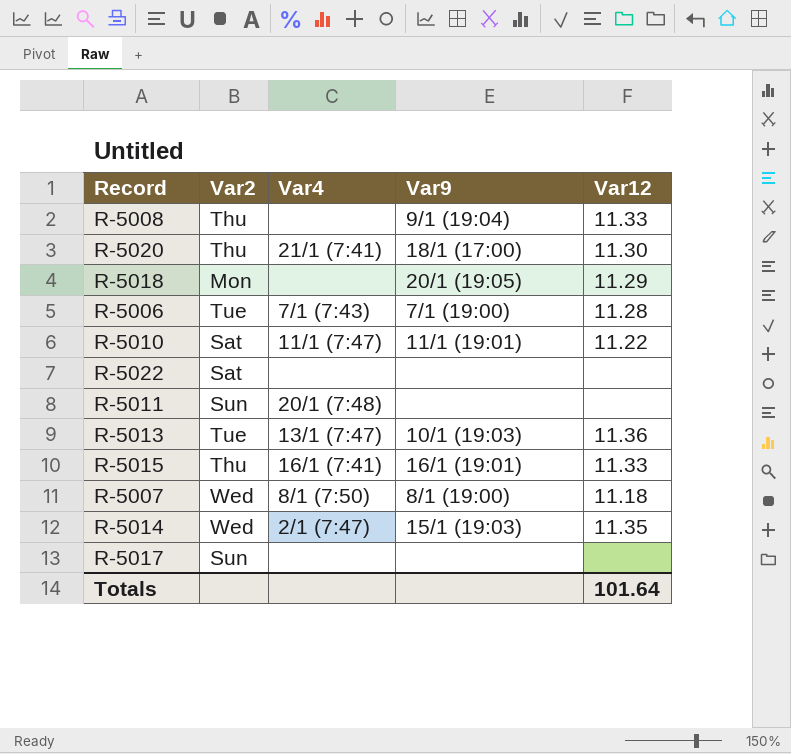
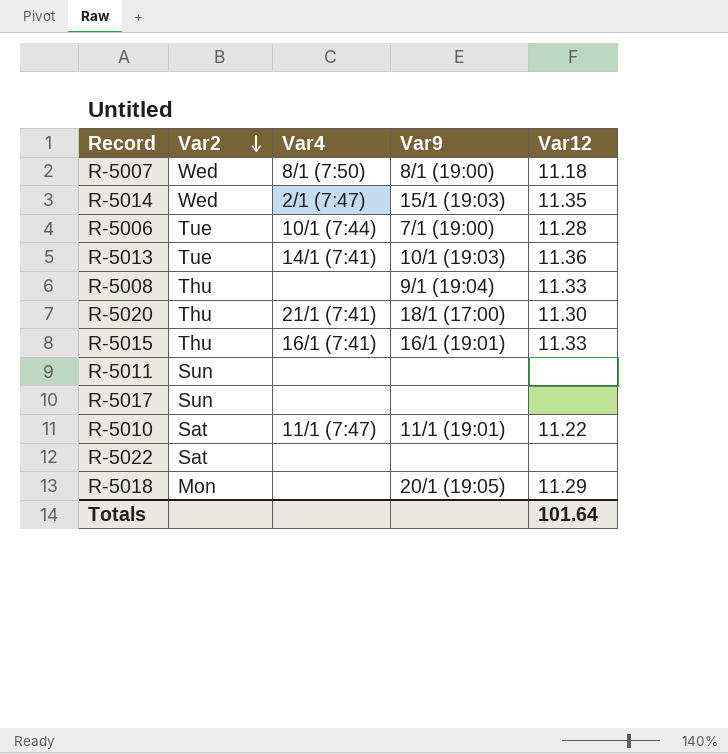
row order: none -> Var2 descending
R-5006 | Var4: 7/1 (7:43) -> 10/1 (7:44)
R-5013 | Var4: 13/1 (7:47) -> 14/1 (7:41)
R-5011 | Var4: 20/1 (7:48) -> none

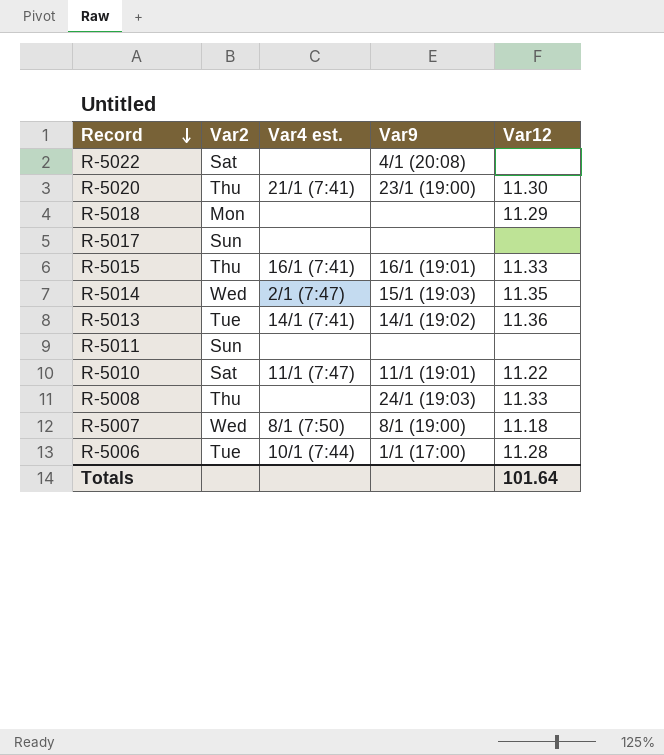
row order: Var2 descending -> Record descending
column name: Var4 -> Var4 est.
R-5022 | Var9: none -> 4/1 (20:08)
R-5020 | Var9: 18/1 (17:00) -> 23/1 (19:00)
R-5018 | Var9: 20/1 (19:05) -> none
R-5013 | Var9: 10/1 (19:03) -> 14/1 (19:02)
R-5008 | Var9: 9/1 (19:04) -> 24/1 (19:03)
R-5006 | Var9: 7/1 (19:00) -> 1/1 (17:00)

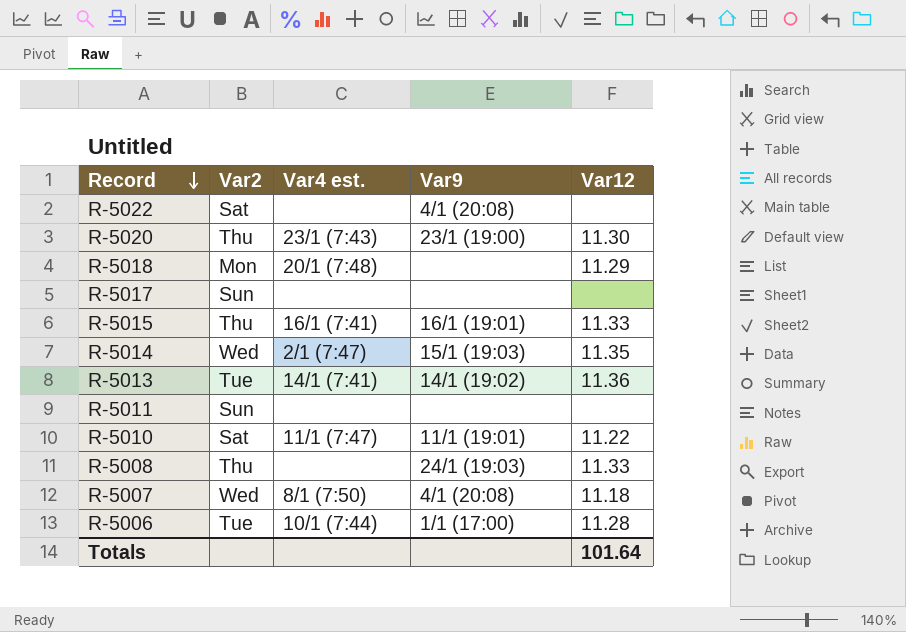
R-5020 | Var4 est.: 21/1 (7:41) -> 23/1 (7:43)
R-5018 | Var4 est.: none -> 20/1 (7:48)
R-5007 | Var9: 8/1 (19:00) -> 4/1 (20:08)

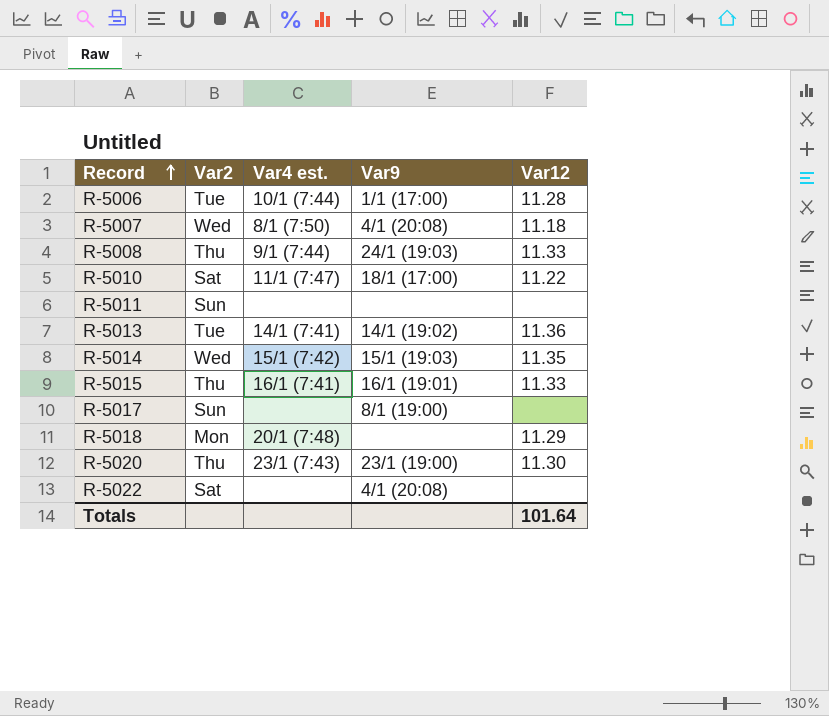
row order: Record descending -> Record ascending
R-5008 | Var4 est.: none -> 9/1 (7:44)
R-5010 | Var9: 11/1 (19:01) -> 18/1 (17:00)
R-5014 | Var4 est.: 2/1 (7:47) -> 15/1 (7:42)
R-5017 | Var9: none -> 8/1 (19:00)

